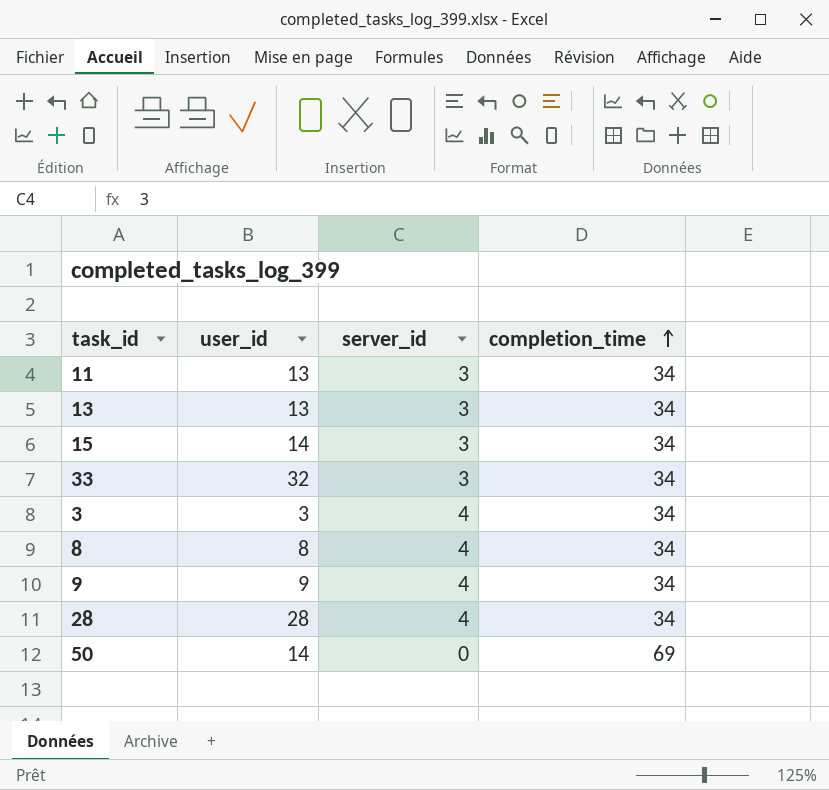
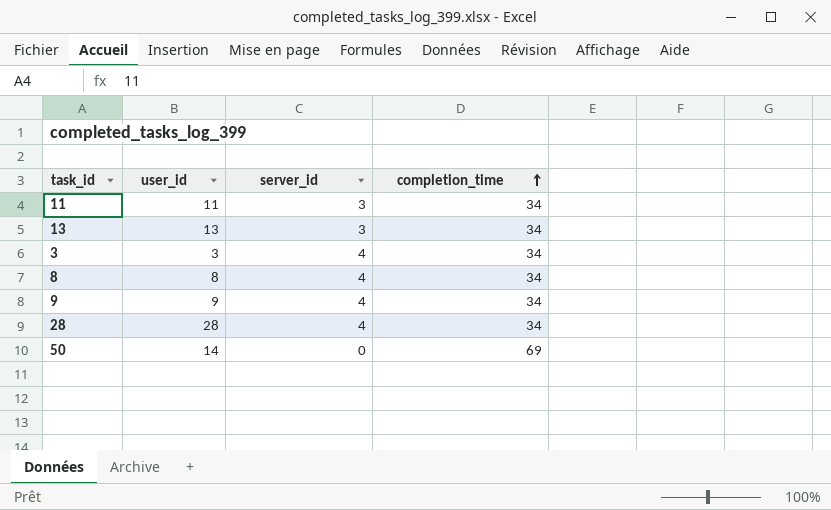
row 15: 14 | 3 | 34 -> none
row 33: 32 | 3 | 34 -> none
11 | user_id: 13 -> 11

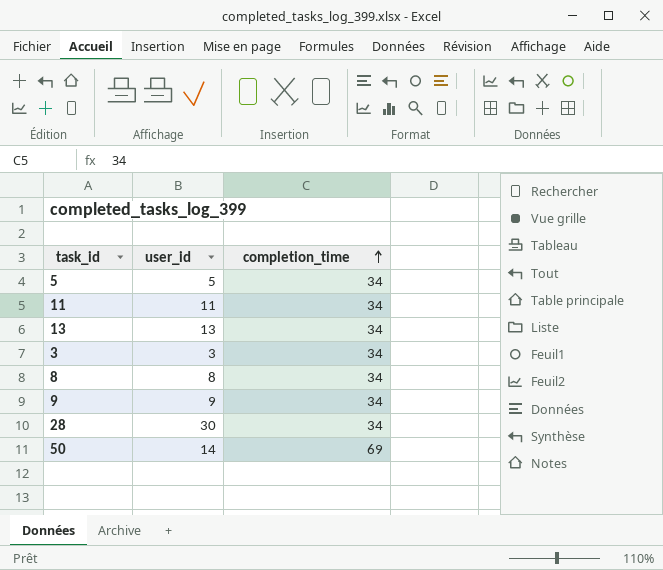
column server_id | position: 3 -> none
row 5: none -> 5 | 34
28 | user_id: 28 -> 30

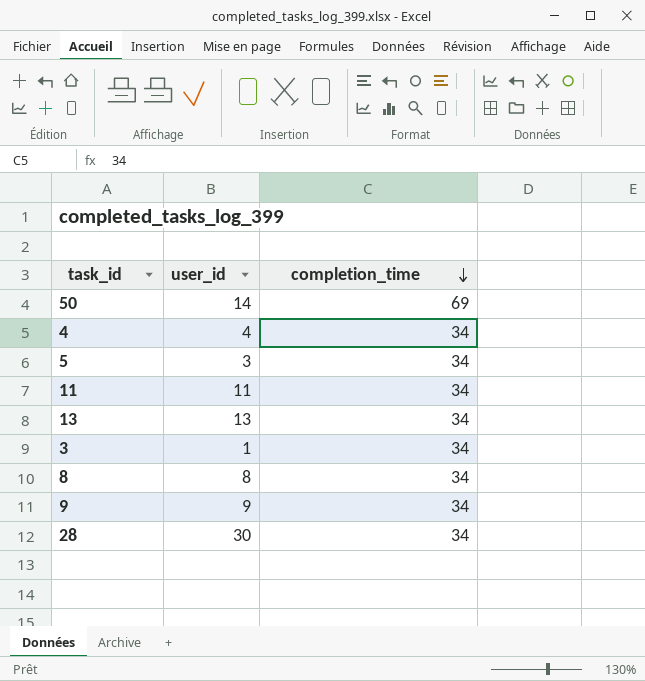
row order: completion_time ascending -> completion_time descending
row 4: none -> 4 | 34
5 | user_id: 5 -> 3
3 | user_id: 3 -> 1

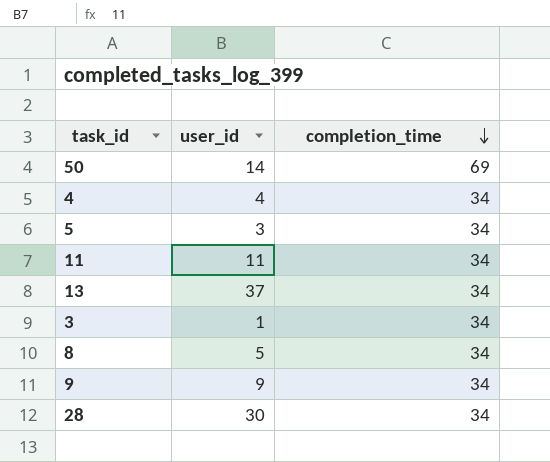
13 | user_id: 13 -> 37
8 | user_id: 8 -> 5

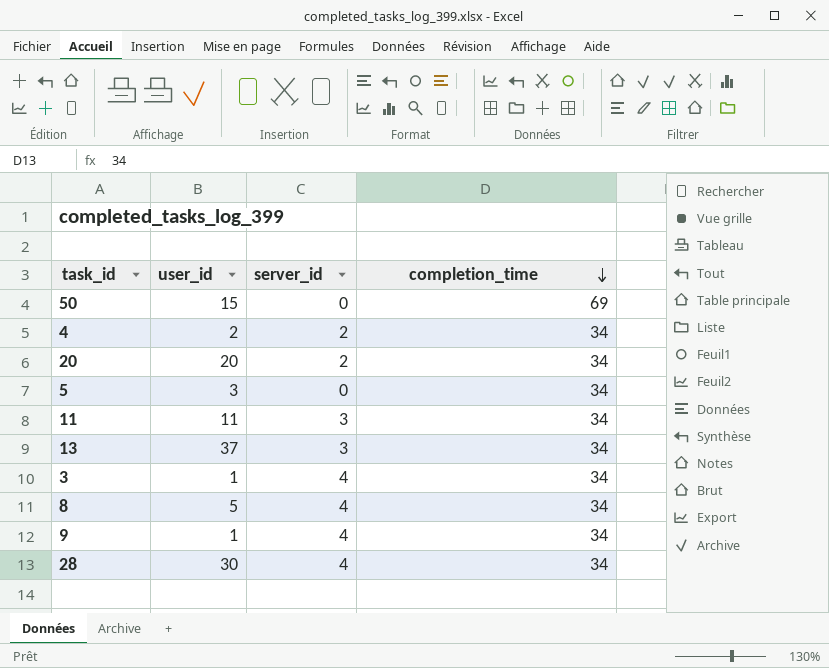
column server_id | position: none -> 3
50 | user_id: 14 -> 15
4 | user_id: 4 -> 2
row 20: none -> 20 | 2 | 34
9 | user_id: 9 -> 1

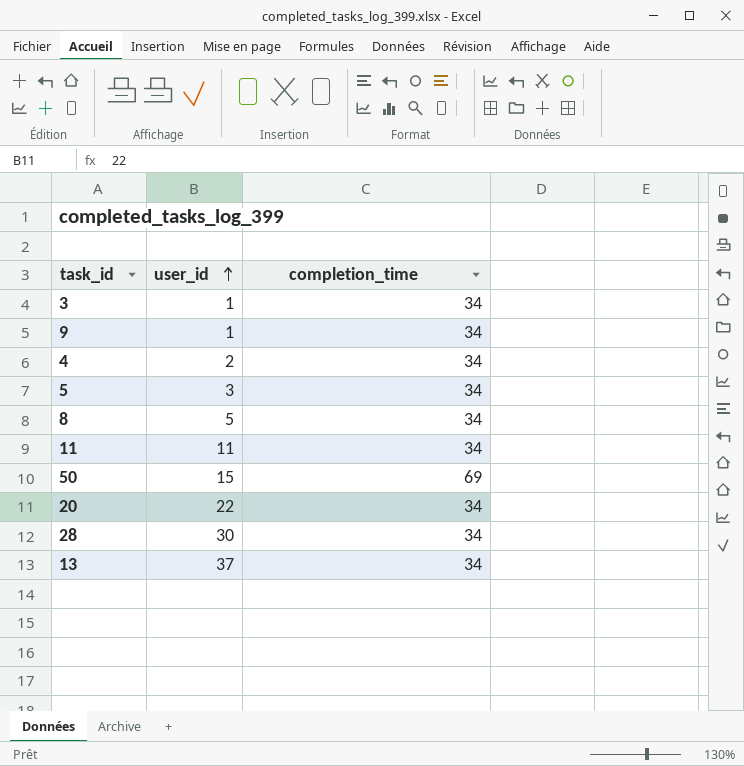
row order: completion_time descending -> user_id ascending
column server_id | position: 3 -> none
20 | user_id: 20 -> 22

